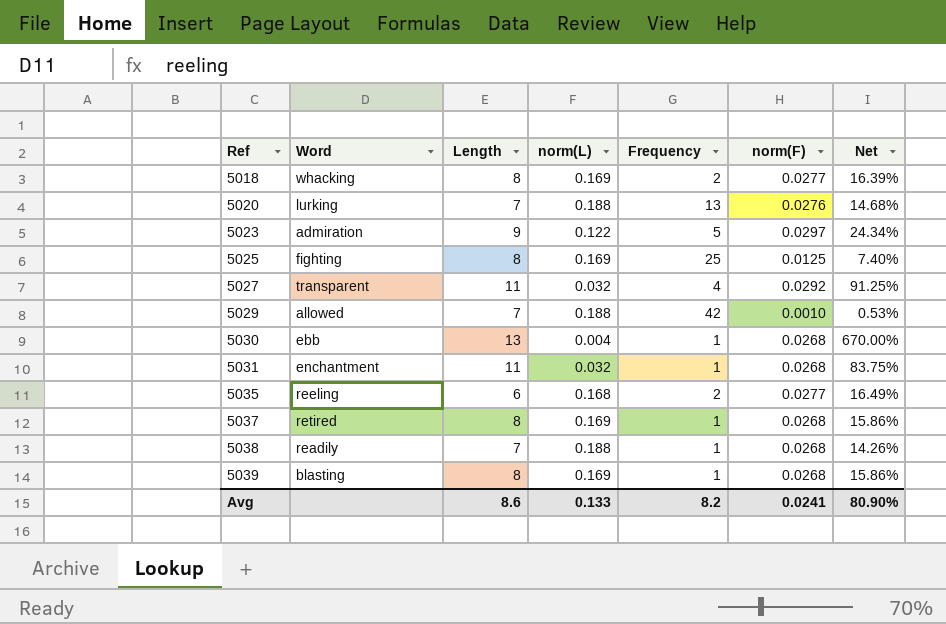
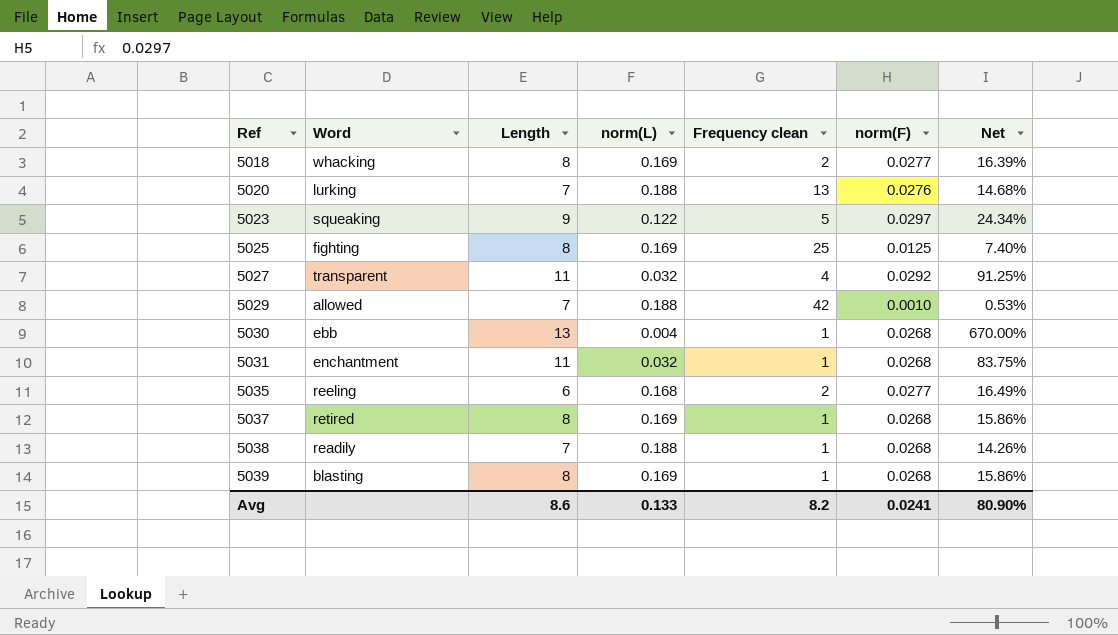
column name: Frequency -> Frequency clean
5023 | Word: admiration -> squeaking

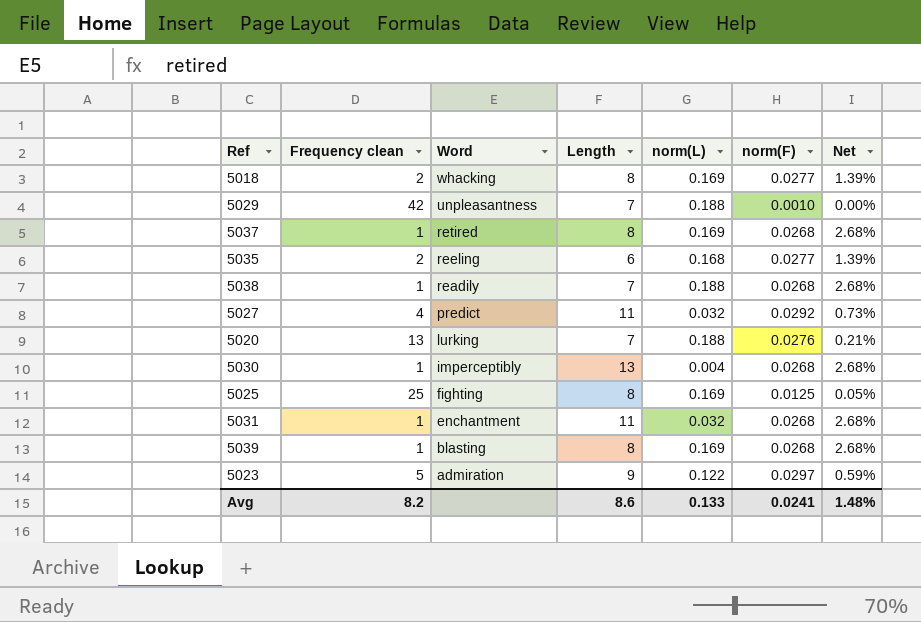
row order: Ref ascending -> Word descending
column Frequency clean | position: 5 -> 2
column Net | formula: [norm(F)] / [norm(L)] -> [norm(F)] / [Frequency clean]
5029 | Word: allowed -> unpleasantness
5027 | Word: transparent -> predict
5030 | Word: ebb -> imperceptibly
5023 | Word: squeaking -> admiration
Avg | Net: 80.90% -> 1.48%

